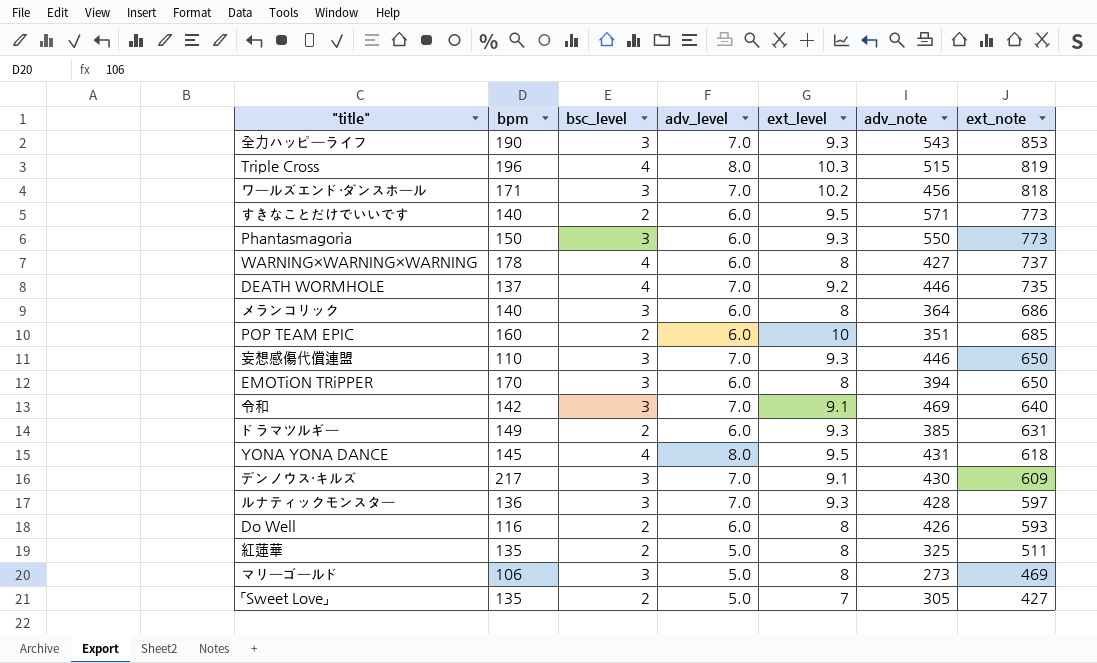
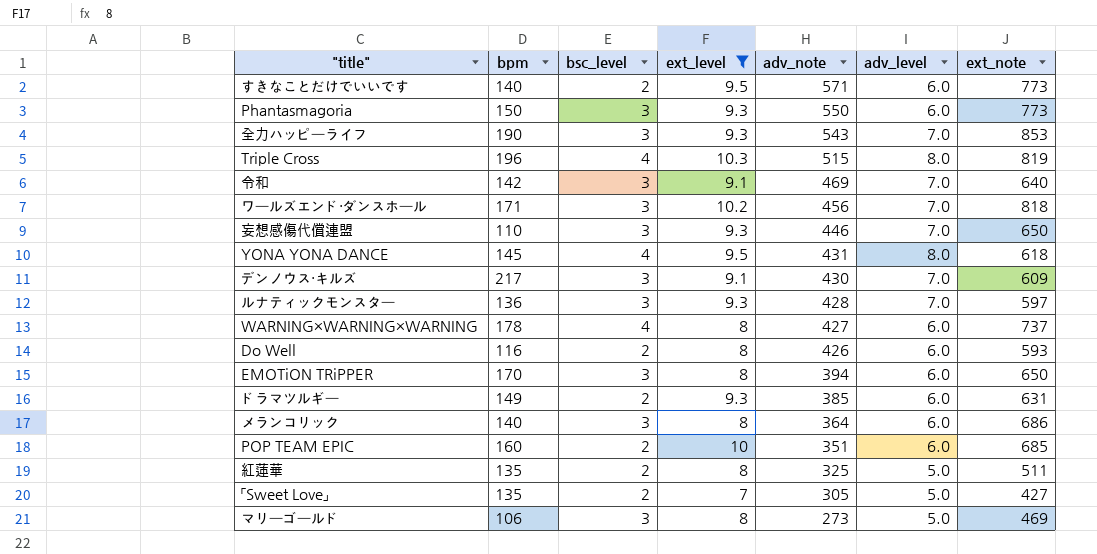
filter: none -> ext_level != 9.2
row order: ext_note descending -> adv_note descending
column adv_level | position: 4 -> 6

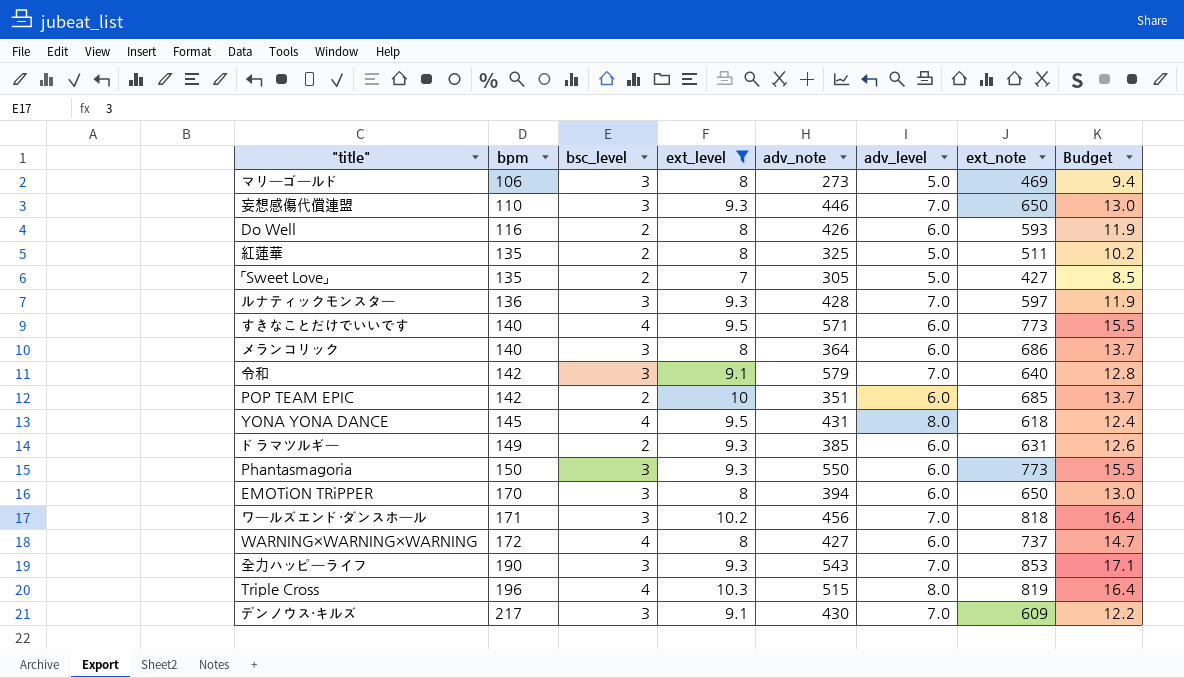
row order: adv_note descending -> bpm ascending
column Budget | formula: none -> [ext_note] * 0.02
すきなことだけでいいです | bsc_level: 2 -> 4
令和 | adv_note: 469 -> 579
POP TEAM EPIC | bpm: 160 -> 142
WARNING×WARNING×WARNING | bpm: 178 -> 172

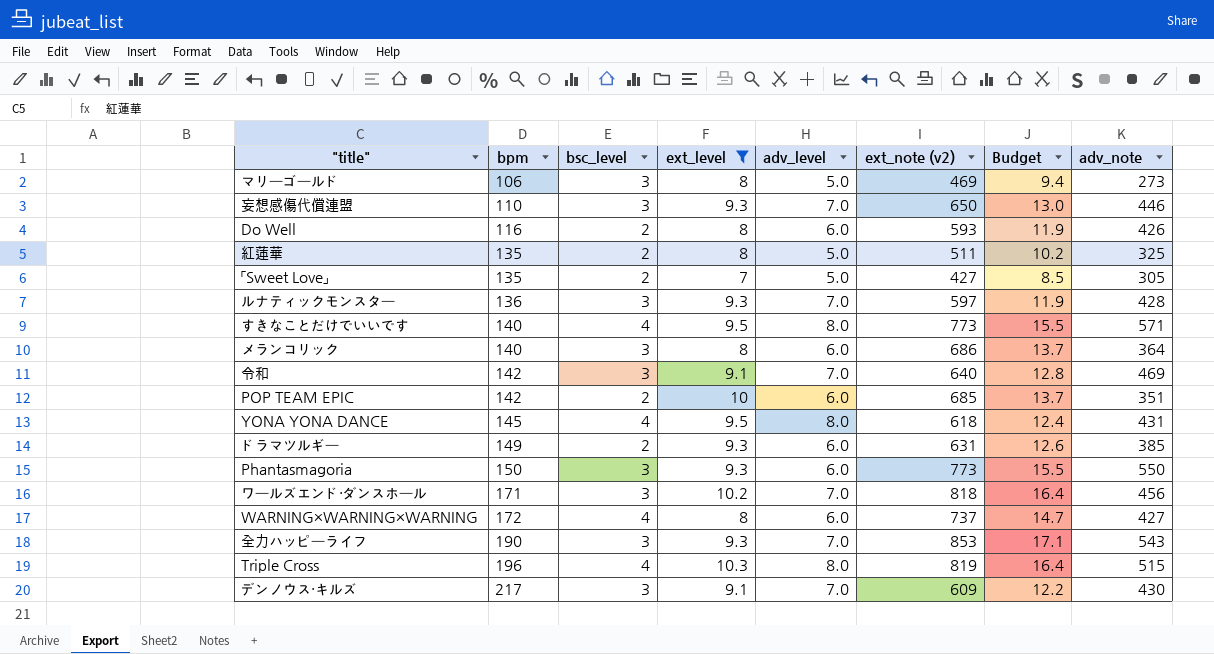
column name: ext_note -> ext_note (v2)
column adv_note | position: 5 -> 8
row EMOTiON TRiPPER: 170 | 3 | 8 | 394 | 6.0 | 650 | 13.0 -> none
すきなことだけでいいです | adv_level: 6.0 -> 8.0
令和 | adv_note: 579 -> 469

